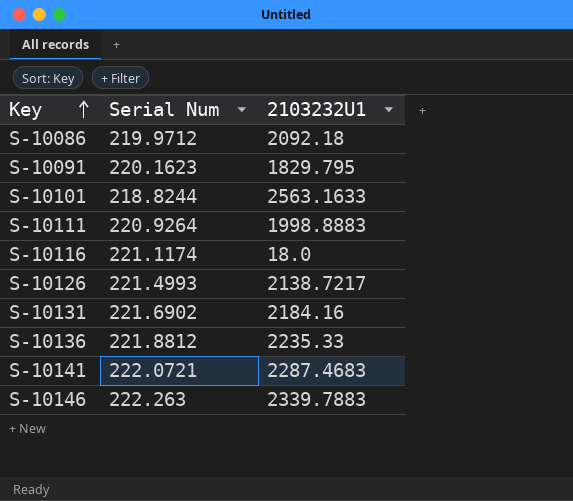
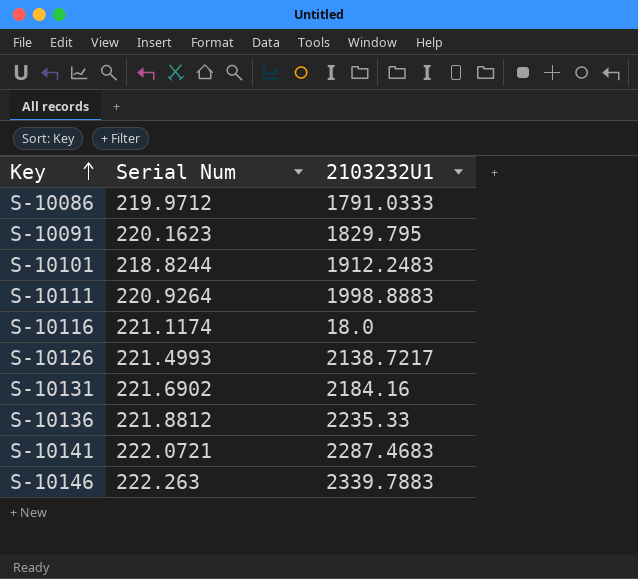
S-10086 | 2103232U1: 2092.18 -> 1791.0333
S-10101 | 2103232U1: 2563.1633 -> 1912.2483

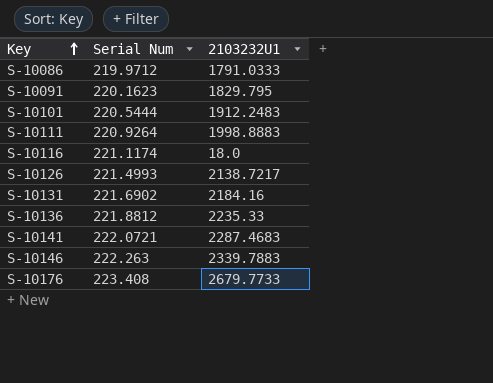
S-10101 | Serial Num: 218.8244 -> 220.5444
row S-10176: none -> 223.408 | 2679.7733

